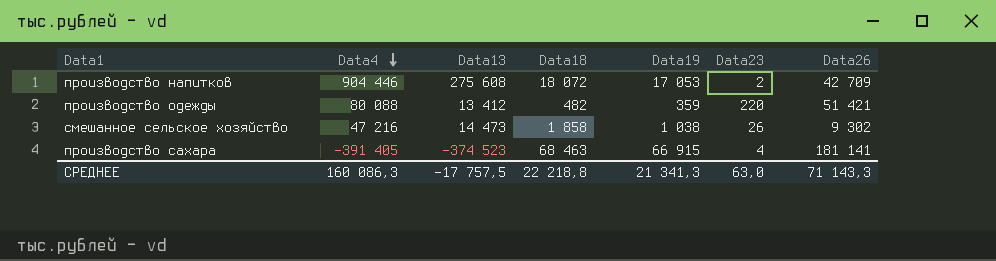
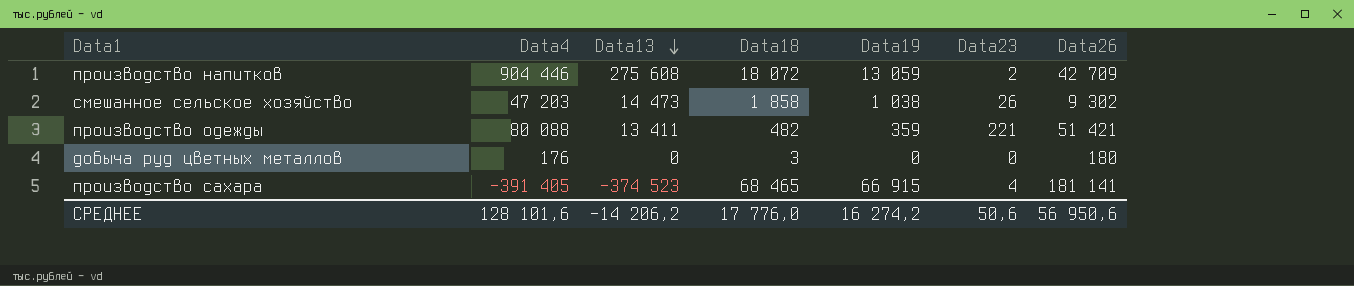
row order: Data4 descending -> Data13 descending
производство напитков | Data19: 17 053 -> 13 059
смешанное сельское хозяйство | Data4: 47 216 -> 47 203
производство одежды | Data13: 13 412 -> 13 411
производство одежды | Data23: 220 -> 221
row добыча руд цветных металлов: none -> 176 | 0 | 3 | 0 | 0 | 180
производство сахара | Data18: 68 463 -> 68 465
СРЕДНЕЕ | Data4: 160 086,3 -> 128 101,6
СРЕДНЕЕ | Data13: -17 757,5 -> -14 206,2
СРЕДНЕЕ | Data18: 22 218,8 -> 17 776,0
СРЕДНЕЕ | Data19: 21 341,3 -> 16 274,2
СРЕДНЕЕ | Data23: 63,0 -> 50,6
СРЕДНЕЕ | Data26: 71 143,3 -> 56 950,6

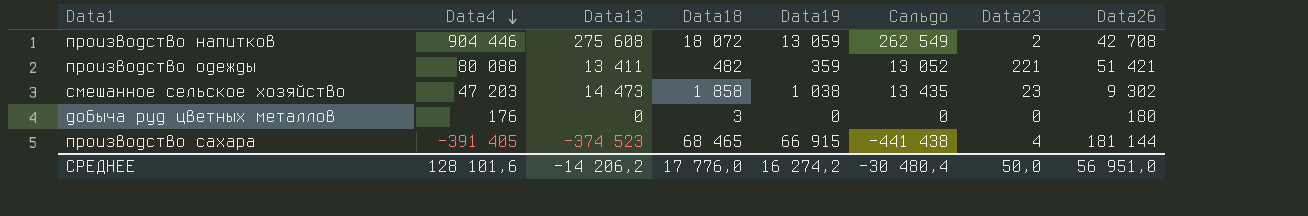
row order: Data13 descending -> Data4 descending
column Сальдо | formula: none -> [Data13] - [Data19]
производство напитков | Data26: 42 709 -> 42 708
смешанное сельское хозяйство | Data23: 26 -> 23
производство сахара | Data26: 181 141 -> 181 144
СРЕДНЕЕ | Data23: 50,6 -> 50,0
СРЕДНЕЕ | Data26: 56 950,6 -> 56 951,0

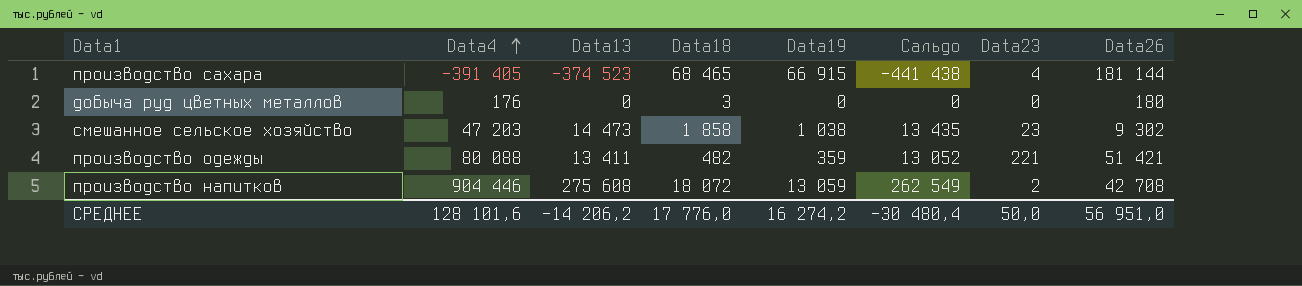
row order: Data4 descending -> Data4 ascending

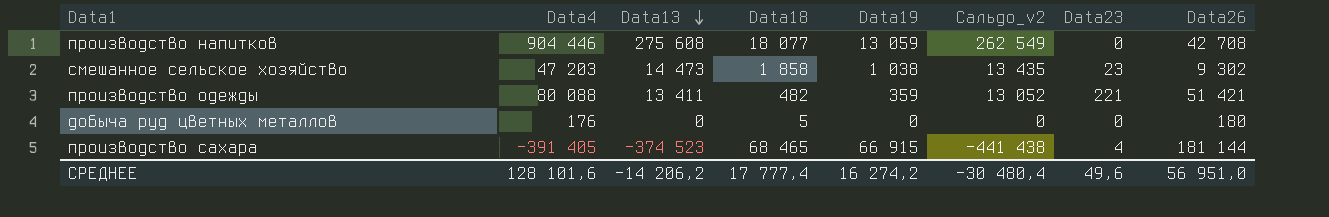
row order: Data4 ascending -> Data13 descending
column name: Сальдо -> Сальдо_v2
производство напитков | Data18: 18 072 -> 18 077
производство напитков | Data23: 2 -> 0
добыча руд цветных металлов | Data18: 3 -> 5
СРЕДНЕЕ | Data18: 17 776,0 -> 17 777,4
СРЕДНЕЕ | Data23: 50,0 -> 49,6

